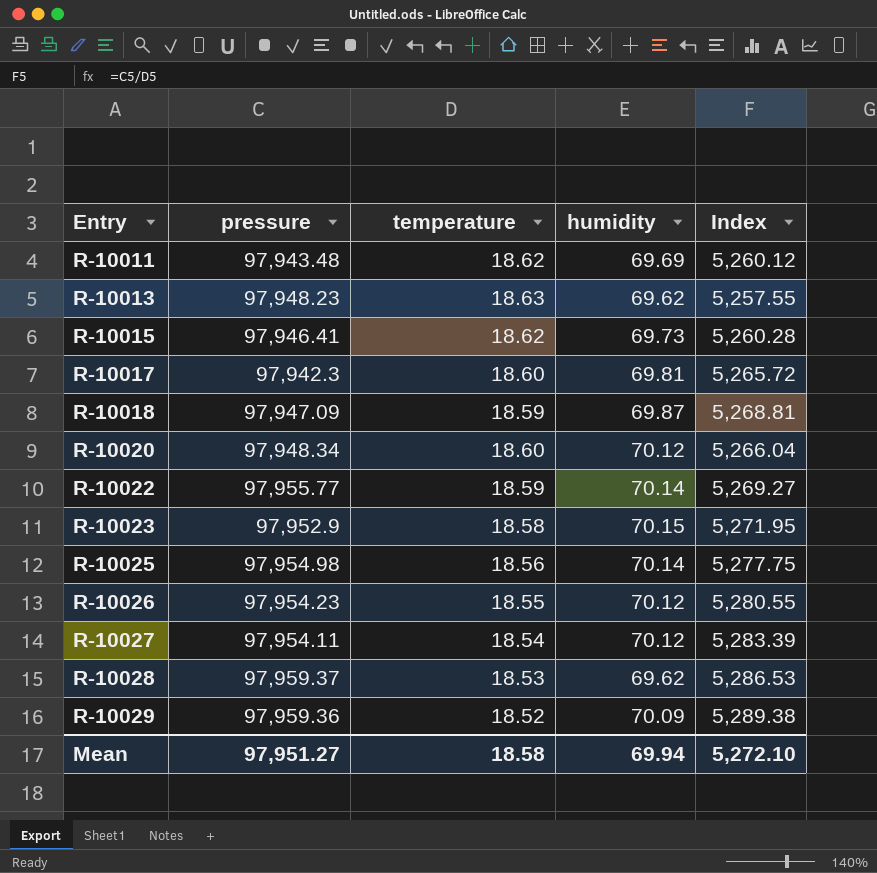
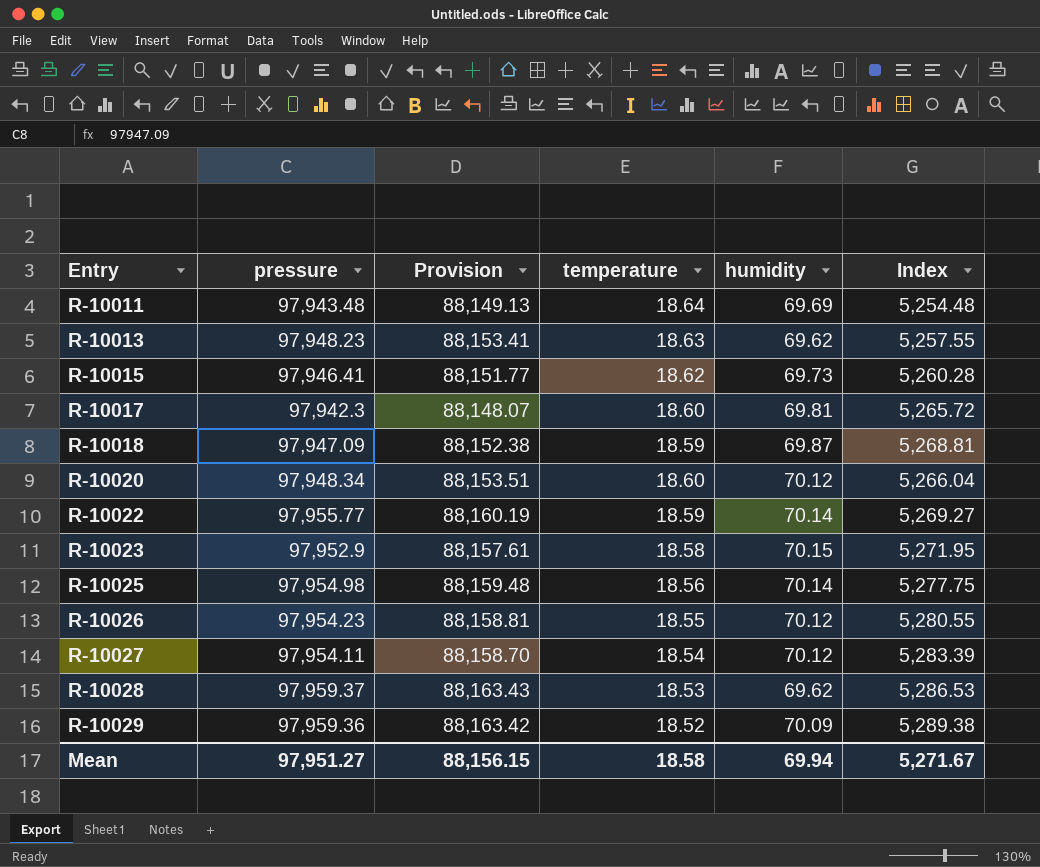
column Provision | formula: none -> [pressure] * 0.9
R-10011 | temperature: 18.62 -> 18.64
R-10011 | Index: 5,260.12 -> 5,254.48
Mean | Index: 5,272.10 -> 5,271.67

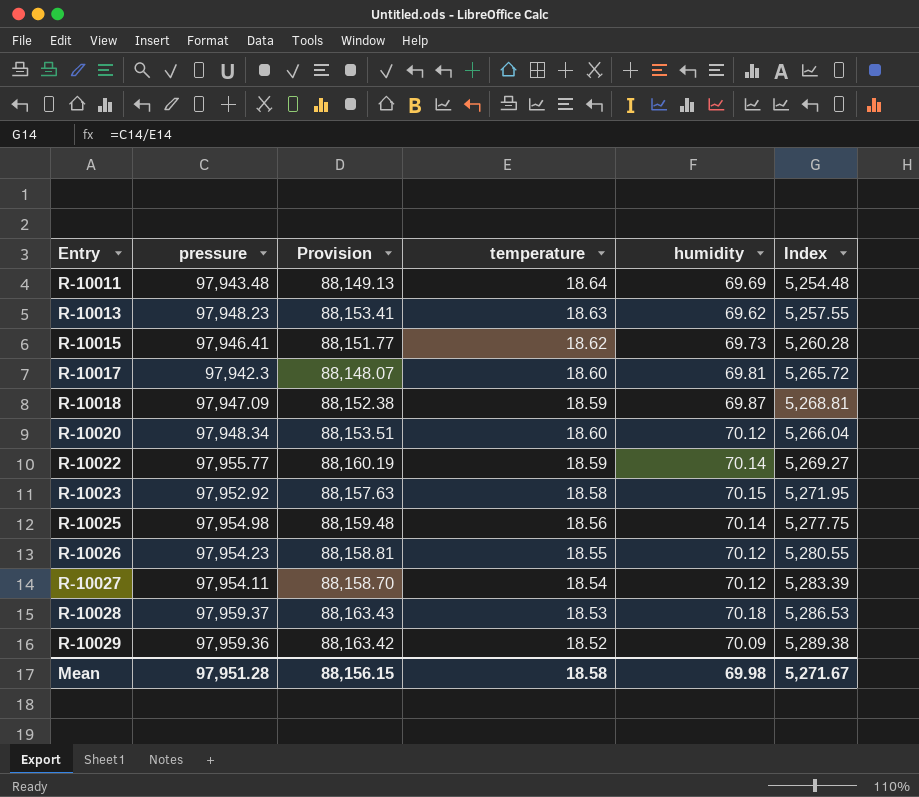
R-10023 | pressure: 97,952.9 -> 97,952.92
R-10023 | Provision: 88,157.61 -> 88,157.63
R-10028 | humidity: 69.62 -> 70.18
Mean | pressure: 97,951.27 -> 97,951.28
Mean | humidity: 69.94 -> 69.98

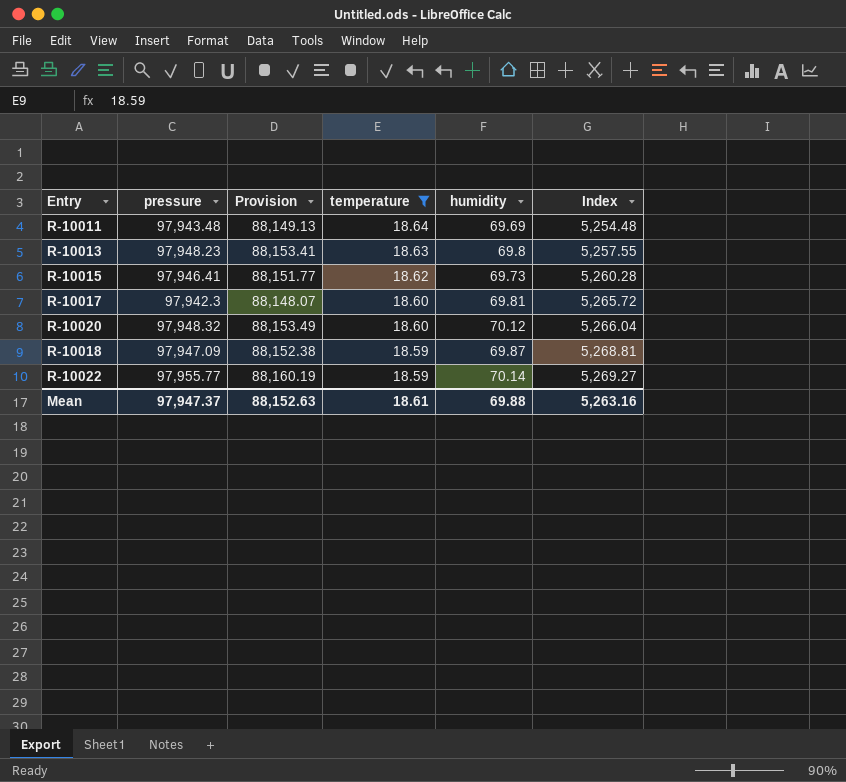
filter: none -> temperature >= 18.59
row order: Entry ascending -> temperature descending
R-10013 | humidity: 69.62 -> 69.8
R-10020 | pressure: 97,948.34 -> 97,948.32
R-10020 | Provision: 88,153.51 -> 88,153.49
Mean | pressure: 97,951.28 -> 97,947.37
Mean | Provision: 88,156.15 -> 88,152.63
Mean | temperature: 18.58 -> 18.61
Mean | humidity: 69.98 -> 69.88
Mean | Index: 5,271.67 -> 5,263.16

